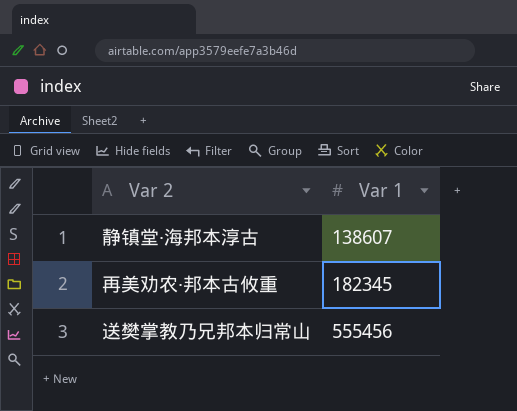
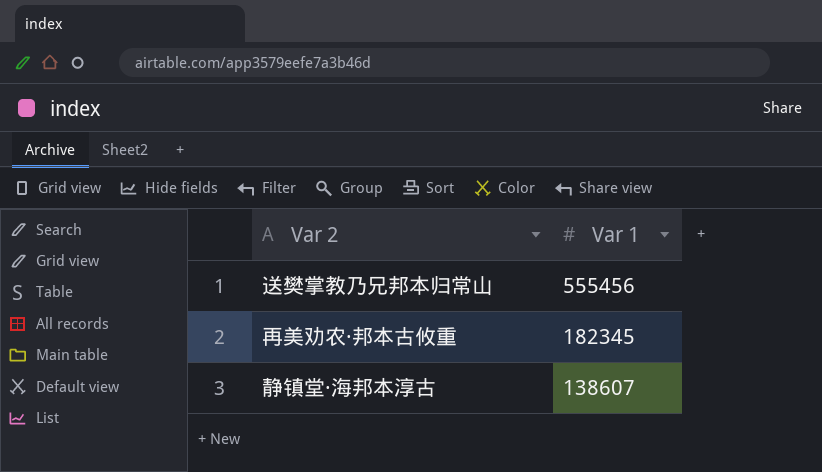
row order: Var 1 ascending -> Var 1 descending

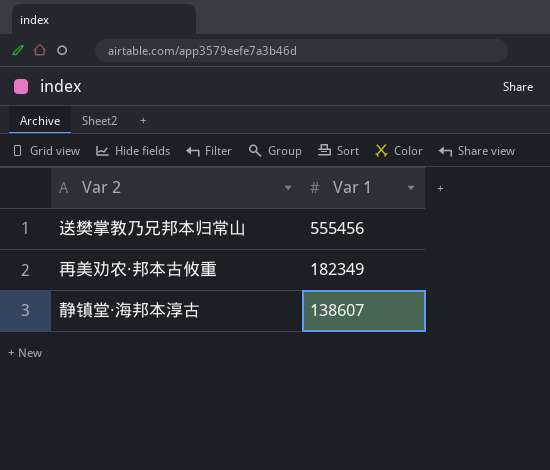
再美劝农·邦本古攸重 | Var 1: 182345 -> 182349

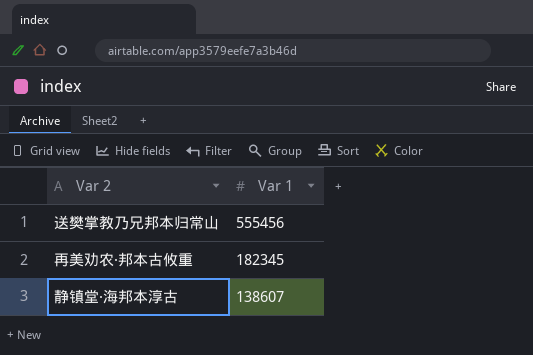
再美劝农·邦本古攸重 | Var 1: 182349 -> 182345

